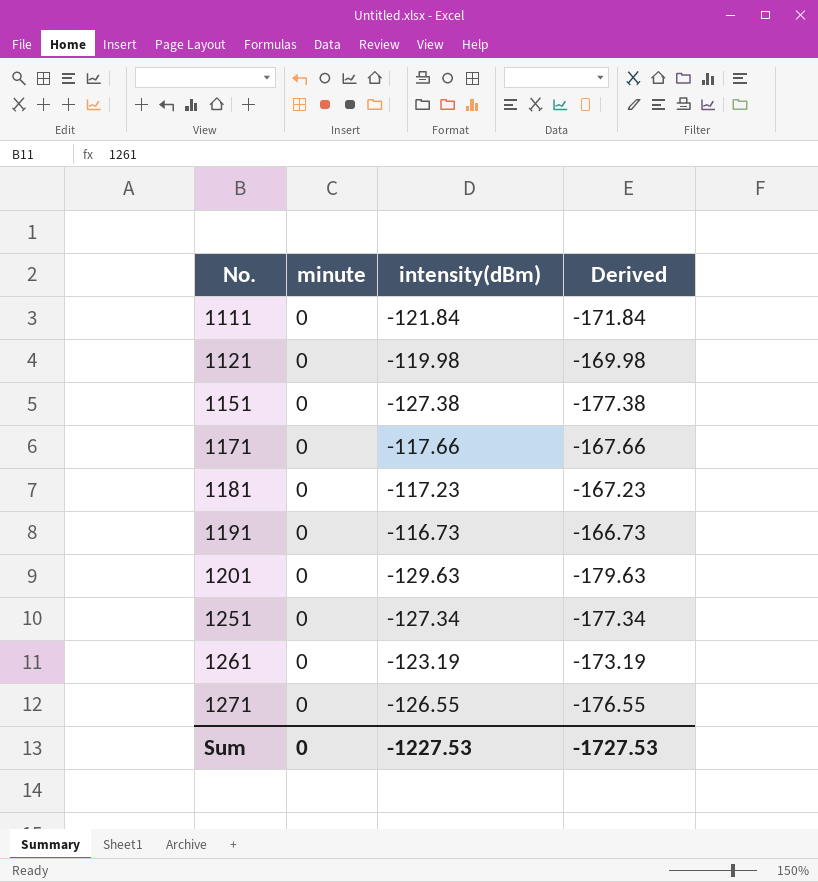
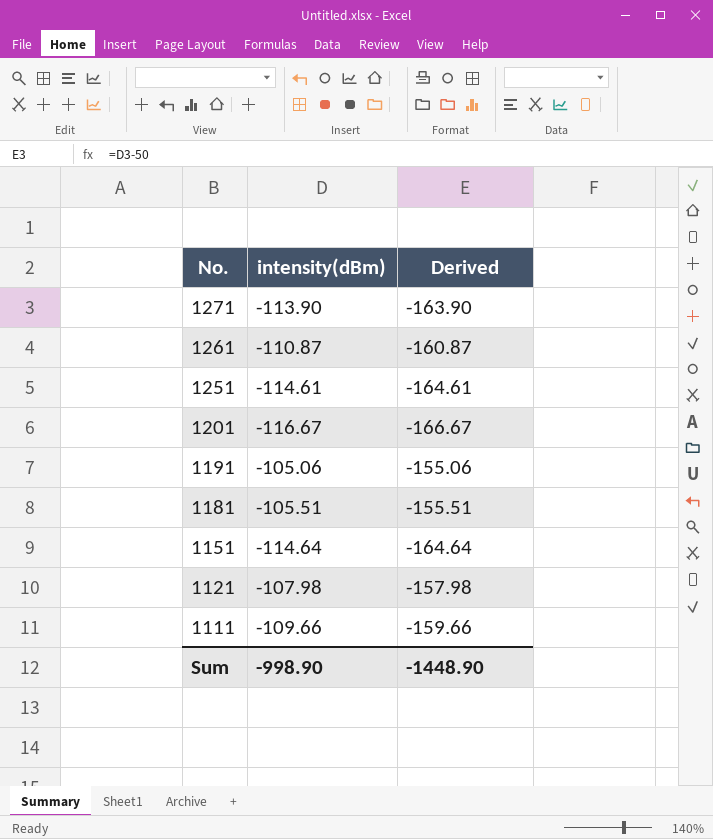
row order: No. ascending -> No. descending
column minute | position: 2 -> none
row 1171: 0 | -117.66 | -167.66 -> none
1271 | intensity(dBm): -126.55 -> -113.90
1271 | Derived: -176.55 -> -163.90
1261 | intensity(dBm): -123.19 -> -110.87
1261 | Derived: -173.19 -> -160.87
1251 | intensity(dBm): -127.34 -> -114.61
1251 | Derived: -177.34 -> -164.61
1201 | intensity(dBm): -129.63 -> -116.67
1201 | Derived: -179.63 -> -166.67
1191 | intensity(dBm): -116.73 -> -105.06
1191 | Derived: -166.73 -> -155.06
1181 | intensity(dBm): -117.23 -> -105.51
1181 | Derived: -167.23 -> -155.51
1151 | intensity(dBm): -127.38 -> -114.64
1151 | Derived: -177.38 -> -164.64
1121 | intensity(dBm): -119.98 -> -107.98
1121 | Derived: -169.98 -> -157.98
1111 | intensity(dBm): -121.84 -> -109.66
1111 | Derived: -171.84 -> -159.66
Sum | intensity(dBm): -1227.53 -> -998.90
Sum | Derived: -1727.53 -> -1448.90

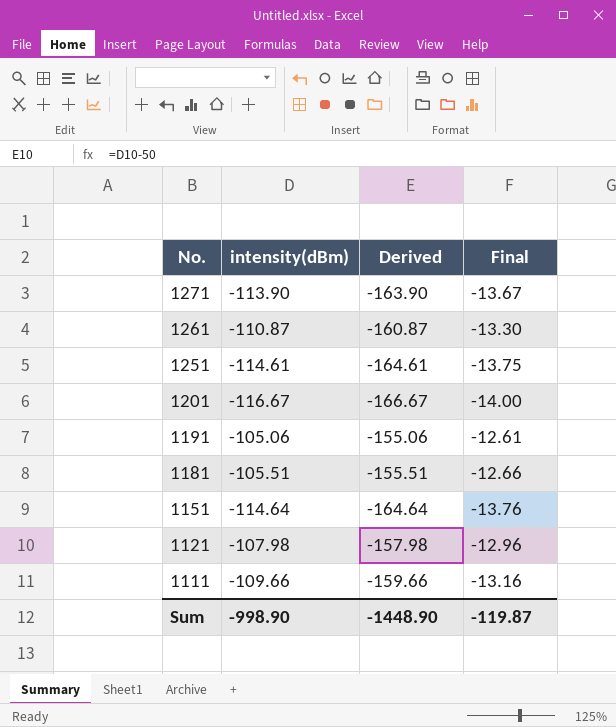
column Final | formula: none -> [intensity(dBm)] * 0.12

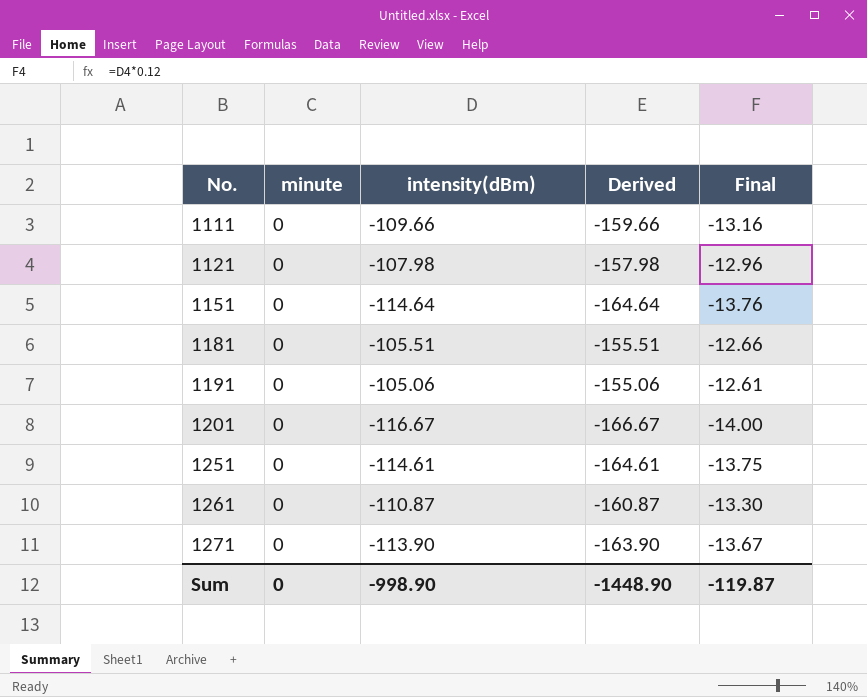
row order: No. descending -> No. ascending
column minute | position: none -> 2

